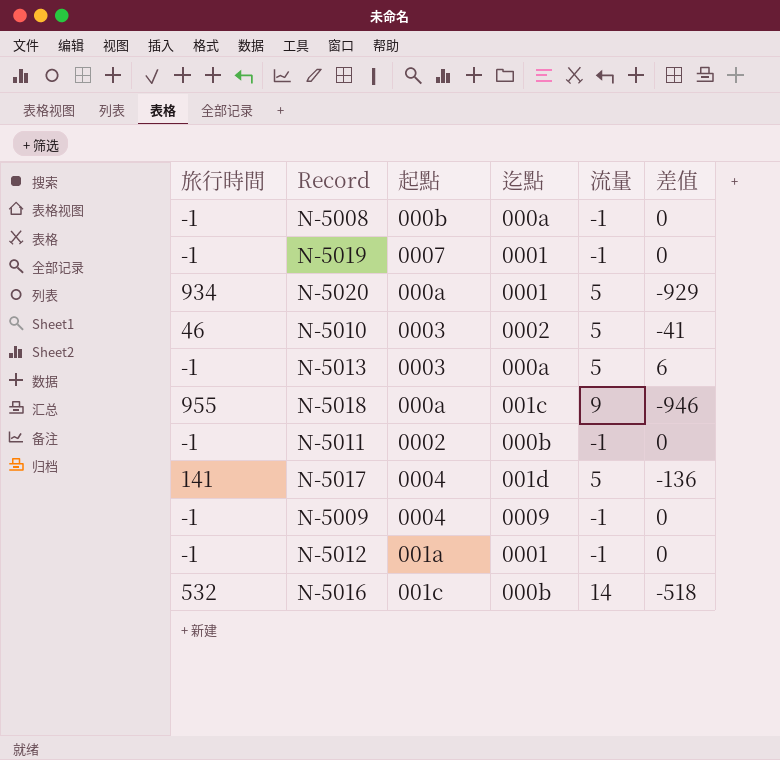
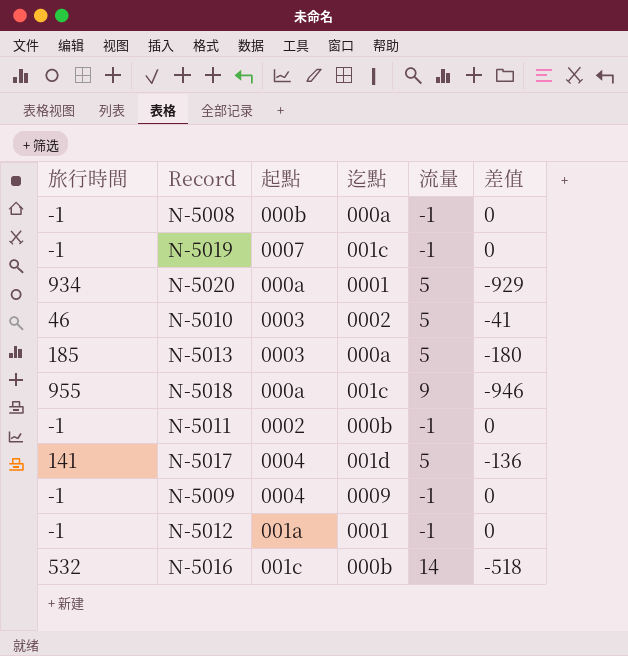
N-5019 | 迄點: 0001 -> 001c
N-5013 | 旅行時間: -1 -> 185
N-5013 | 差值: 6 -> -180

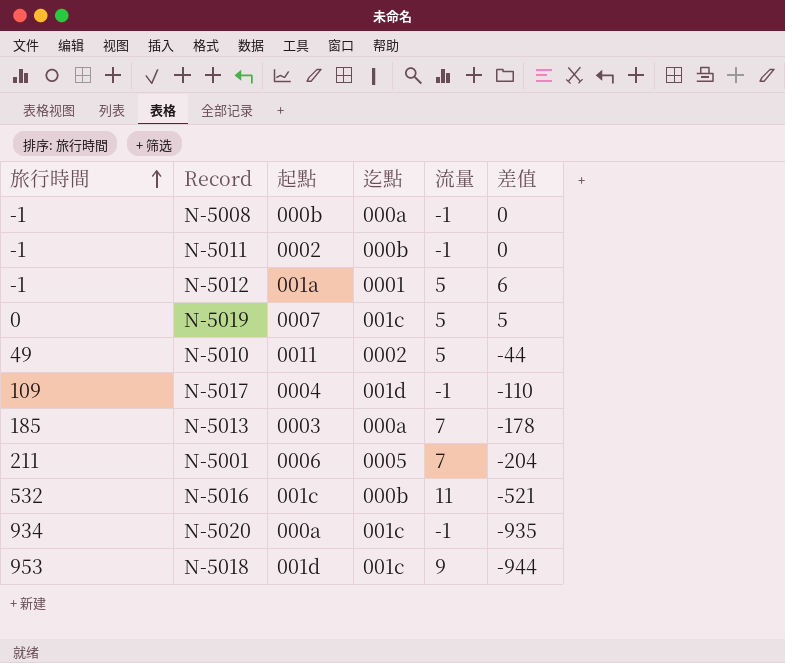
row order: none -> 旅行時間 ascending
row N-5009: -1 | 0004 | 0009 | -1 | 0 -> none
N-5012 | 流量: -1 -> 5
N-5012 | 差值: 0 -> 6
N-5019 | 旅行時間: -1 -> 0
N-5019 | 流量: -1 -> 5
N-5019 | 差值: 0 -> 5
N-5010 | 旅行時間: 46 -> 49
N-5010 | 起點: 0003 -> 0011
N-5010 | 差值: -41 -> -44
N-5017 | 旅行時間: 141 -> 109
N-5017 | 流量: 5 -> -1
N-5017 | 差值: -136 -> -110
N-5013 | 流量: 5 -> 7
N-5013 | 差值: -180 -> -178
row N-5001: none -> 211 | 0006 | 0005 | 7 | -204
N-5016 | 流量: 14 -> 11
N-5016 | 差值: -518 -> -521
N-5020 | 迄點: 0001 -> 001c
N-5020 | 流量: 5 -> -1
N-5020 | 差值: -929 -> -935
N-5018 | 旅行時間: 955 -> 953
N-5018 | 起點: 000a -> 001d
N-5018 | 差值: -946 -> -944

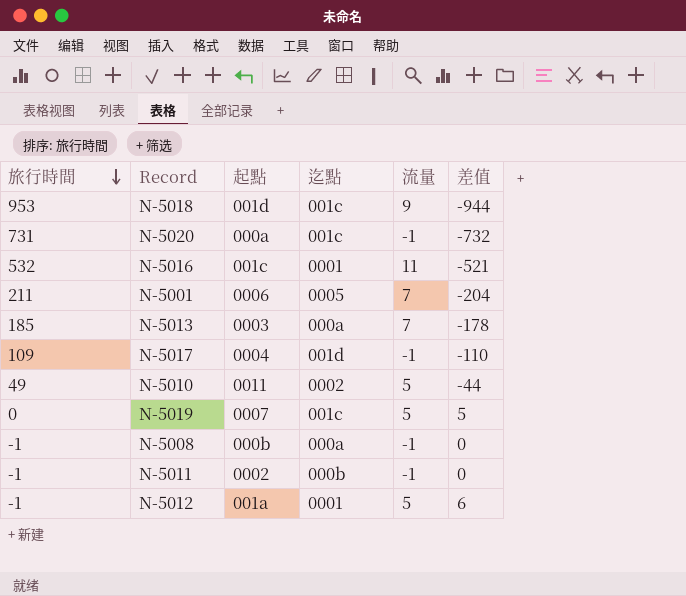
row order: 旅行時間 ascending -> 旅行時間 descending
N-5020 | 旅行時間: 934 -> 731
N-5020 | 差值: -935 -> -732
N-5016 | 迄點: 000b -> 0001

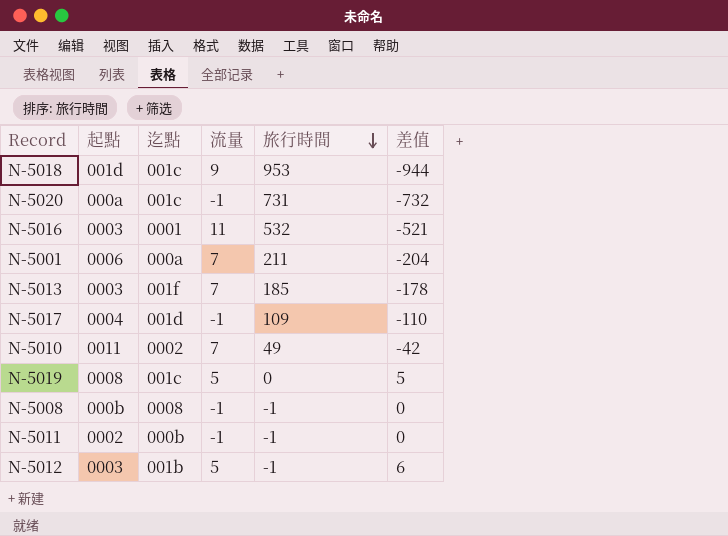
column 旅行時間 | position: 1 -> 5
N-5016 | 起點: 001c -> 0003
N-5001 | 迄點: 0005 -> 000a
N-5013 | 迄點: 000a -> 001f
N-5010 | 流量: 5 -> 7
N-5010 | 差值: -44 -> -42
N-5019 | 起點: 0007 -> 0008
N-5008 | 迄點: 000a -> 0008
N-5012 | 起點: 001a -> 0003
N-5012 | 迄點: 0001 -> 001b

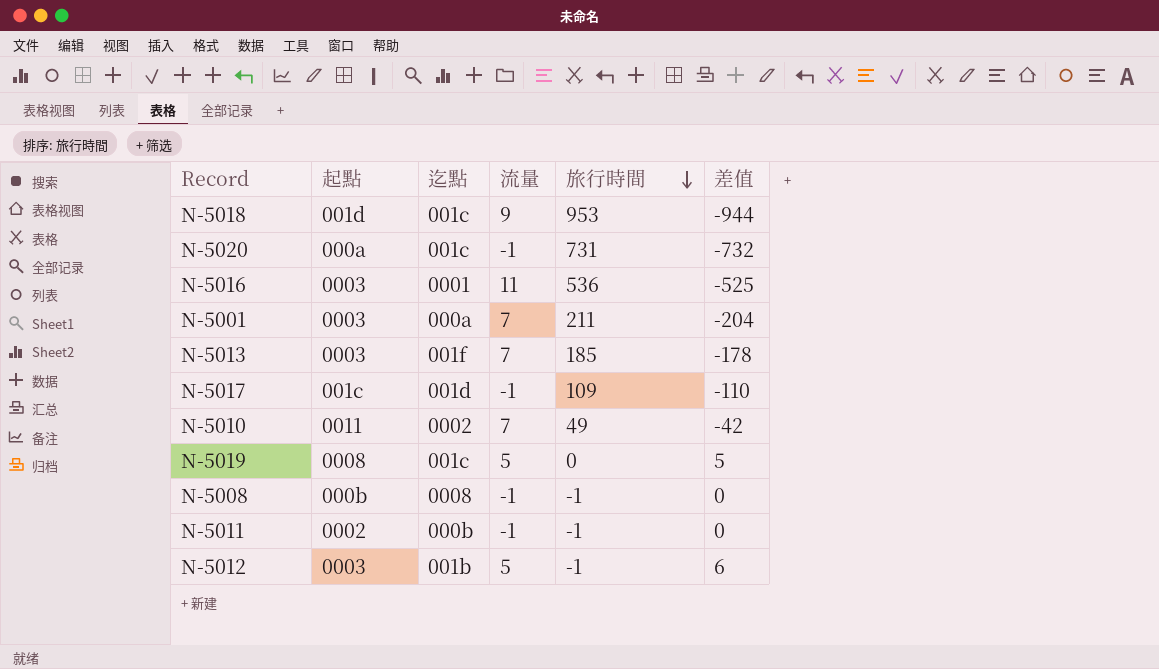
N-5016 | 旅行時間: 532 -> 536
N-5016 | 差值: -521 -> -525
N-5001 | 起點: 0006 -> 0003
N-5017 | 起點: 0004 -> 001c

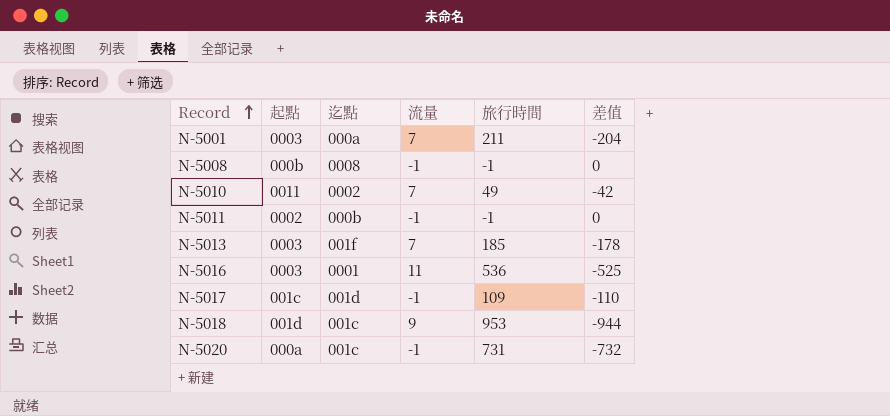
row order: 旅行時間 descending -> Record ascending
row N-5019: 0008 | 001c | 5 | 0 | 5 -> none
row N-5012: 0003 | 001b | 5 | -1 | 6 -> none

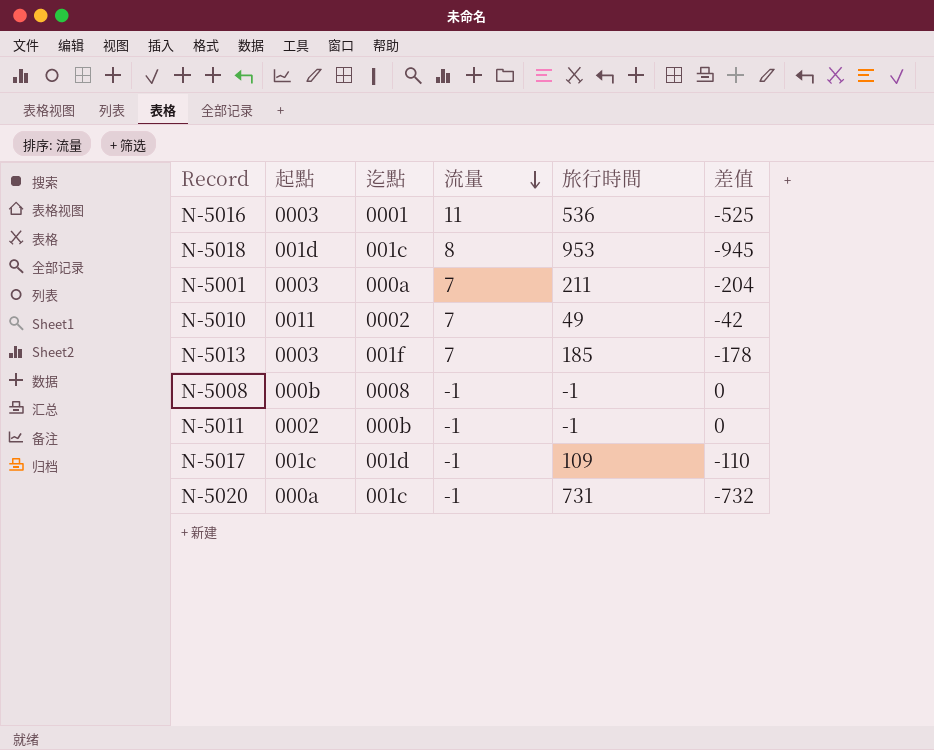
row order: Record ascending -> 流量 descending
N-5018 | 流量: 9 -> 8
N-5018 | 差值: -944 -> -945

